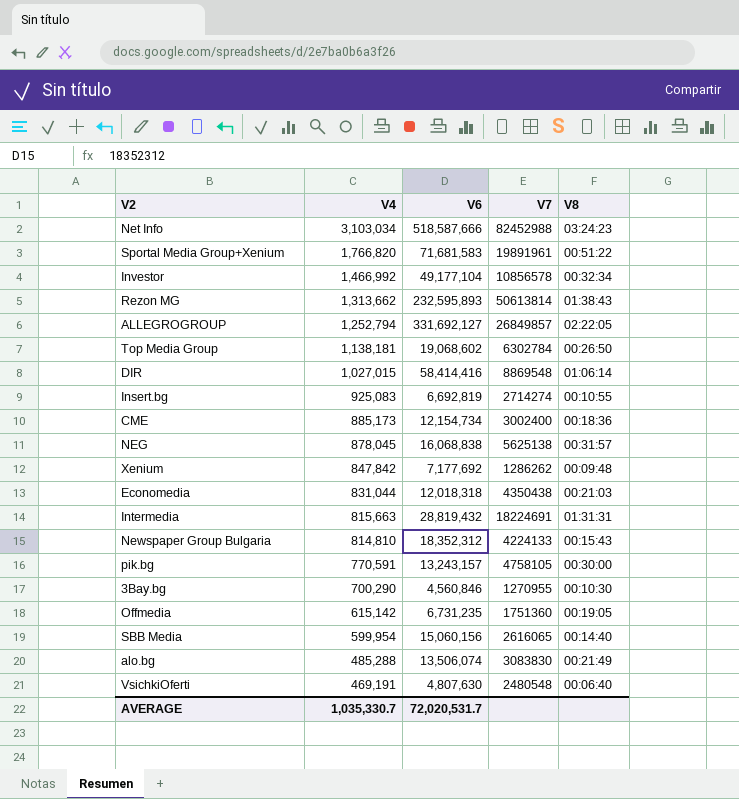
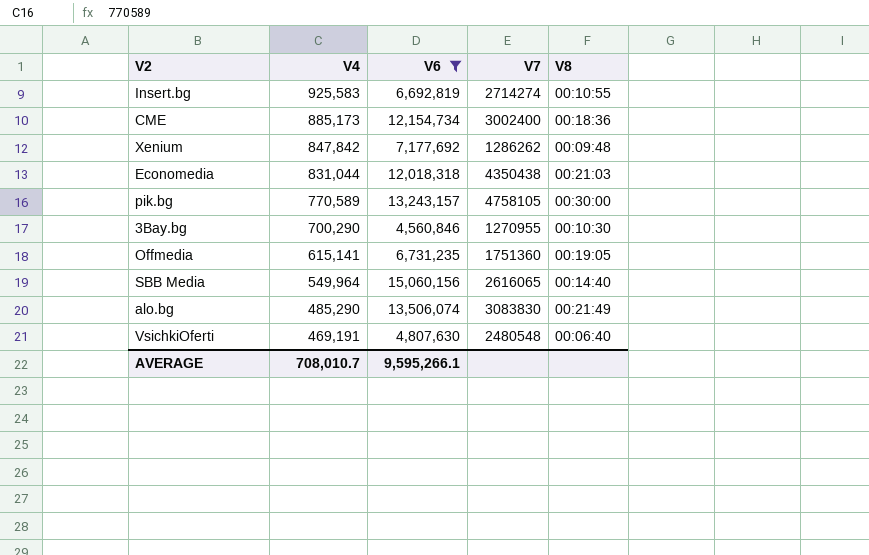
filter: none -> V6 <= 15,060,156
Insert.bg | V4: 925,083 -> 925,583
pik.bg | V4: 770,591 -> 770,589
Offmedia | V4: 615,142 -> 615,141
SBB Media | V4: 599,954 -> 549,964
alo.bg | V4: 485,288 -> 485,290
AVERAGE | V4: 1,035,330.7 -> 708,010.7
AVERAGE | V6: 72,020,531.7 -> 9,595,266.1

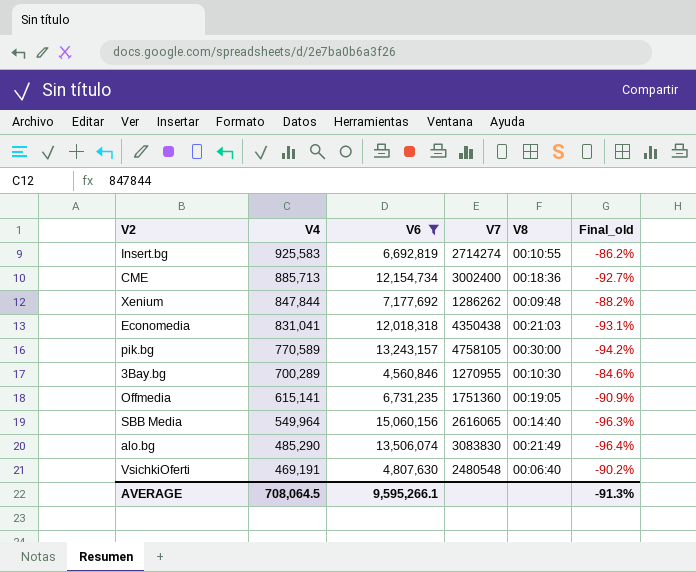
column Final_old | formula: none -> ([V4] - [V6]) / [V6]
CME | V4: 885,173 -> 885,713
Xenium | V4: 847,842 -> 847,844
Economedia | V4: 831,044 -> 831,041
3Bay.bg | V4: 700,290 -> 700,289
AVERAGE | V4: 708,010.7 -> 708,064.5

